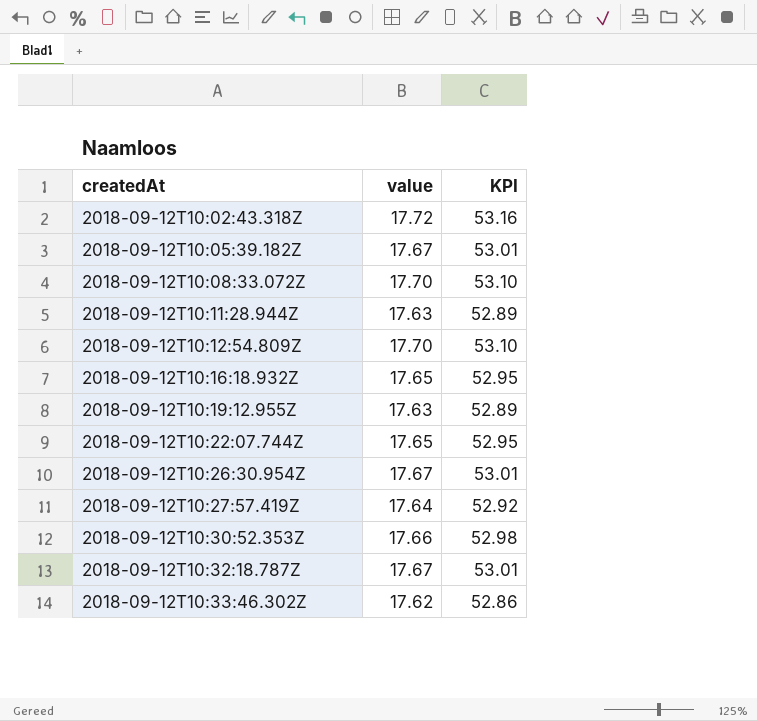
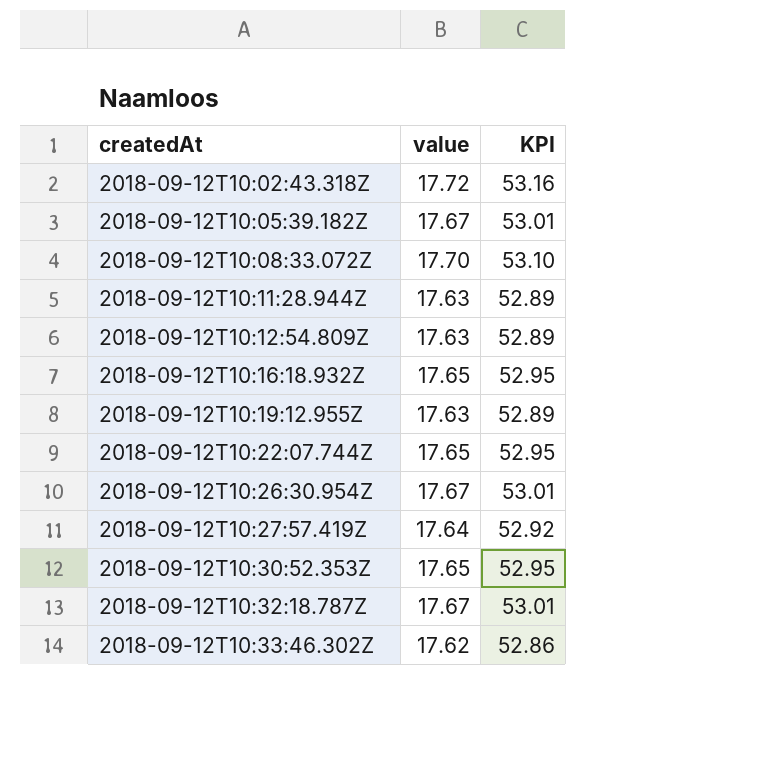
2018-09-12T10:12:54.809Z | value: 17.70 -> 17.63
2018-09-12T10:12:54.809Z | KPI: 53.10 -> 52.89
2018-09-12T10:30:52.353Z | value: 17.66 -> 17.65
2018-09-12T10:30:52.353Z | KPI: 52.98 -> 52.95

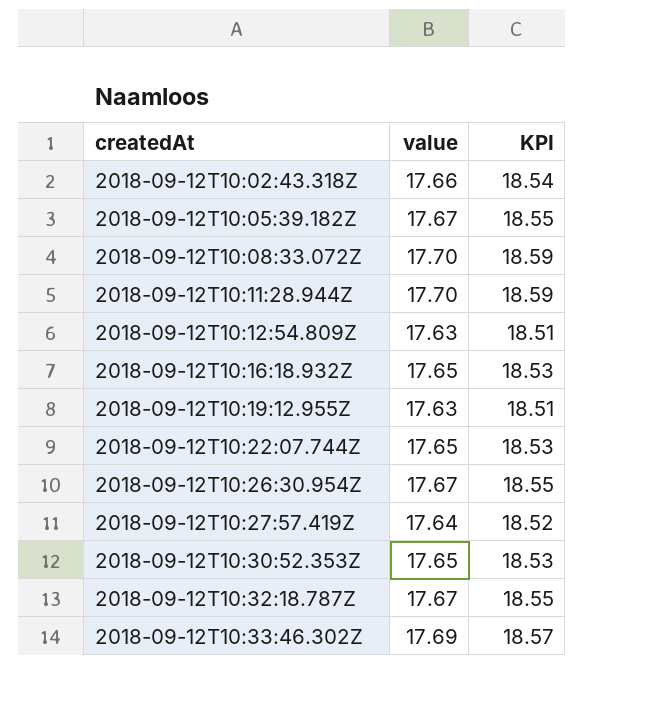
column KPI | formula: [value] * 3 -> [value] * 1.05
2018-09-12T10:02:43.318Z | value: 17.72 -> 17.66
2018-09-12T10:11:28.944Z | value: 17.63 -> 17.70
2018-09-12T10:33:46.302Z | value: 17.62 -> 17.69

